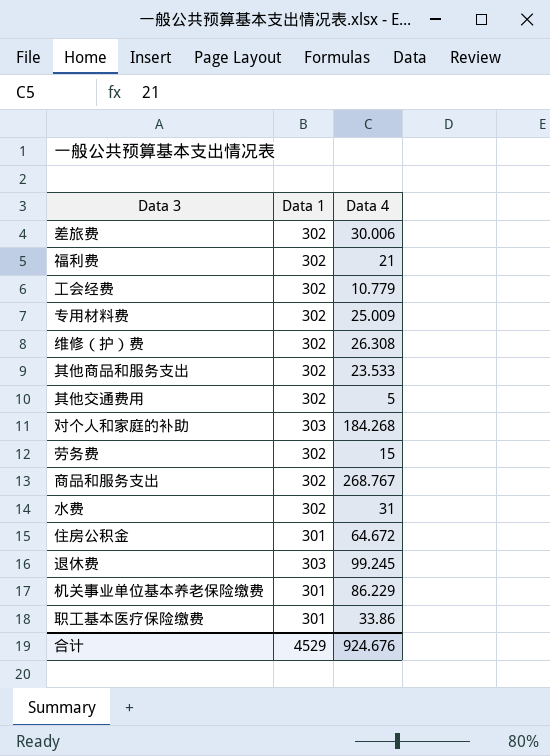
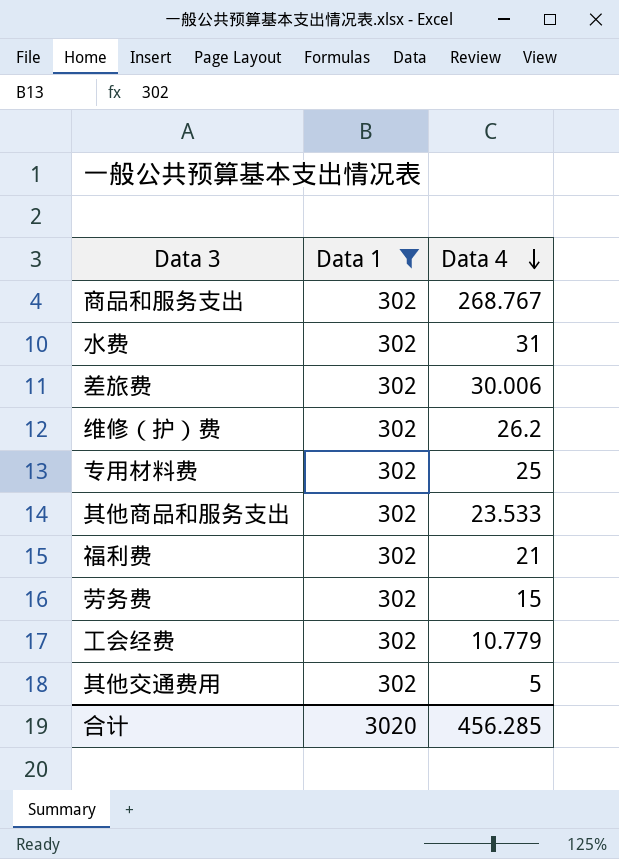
filter: none -> Data 1 = 302
row order: none -> Data 4 descending
维修（护）费 | Data 4: 26.308 -> 26.2
专用材料费 | Data 4: 25.009 -> 25
合计 | Data 1: 4529 -> 3020
合计 | Data 4: 924.676 -> 456.285

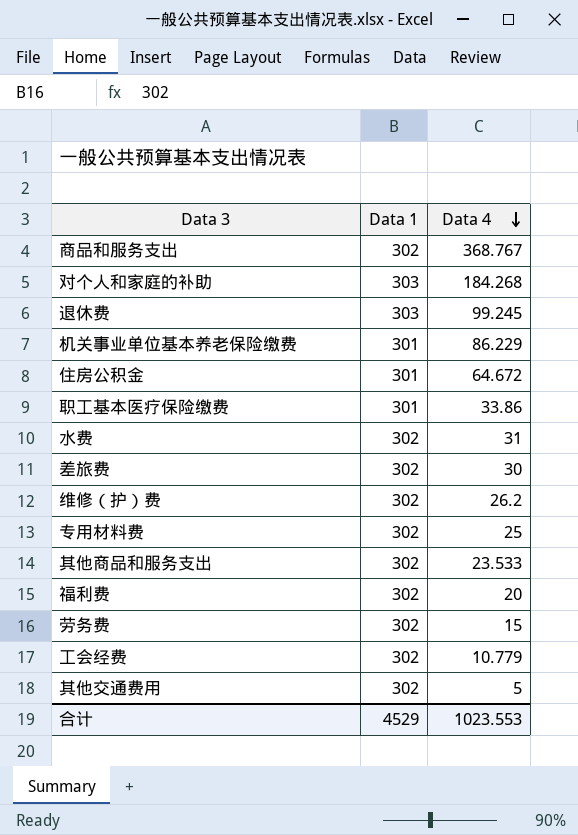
filter: Data 1 = 302 -> none
商品和服务支出 | Data 4: 268.767 -> 368.767
差旅费 | Data 4: 30.006 -> 30
福利费 | Data 4: 21 -> 20
合计 | Data 1: 3020 -> 4529
合计 | Data 4: 456.285 -> 1023.553

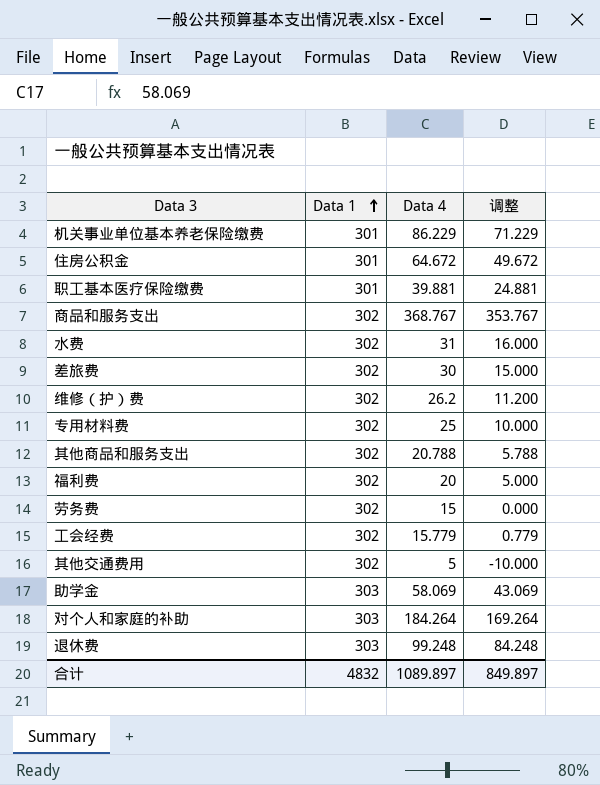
row order: Data 4 descending -> Data 1 ascending
column 调整 | formula: none -> [Data 4] - 15
职工基本医疗保险缴费 | Data 4: 33.86 -> 39.881
其他商品和服务支出 | Data 4: 23.533 -> 20.788
工会经费 | Data 4: 10.779 -> 15.779
row 助学金: none -> 303 | 58.069 | 43.069
对个人和家庭的补助 | Data 4: 184.268 -> 184.264
退休费 | Data 4: 99.245 -> 99.248
合计 | Data 1: 4529 -> 4832
合计 | Data 4: 1023.553 -> 1089.897

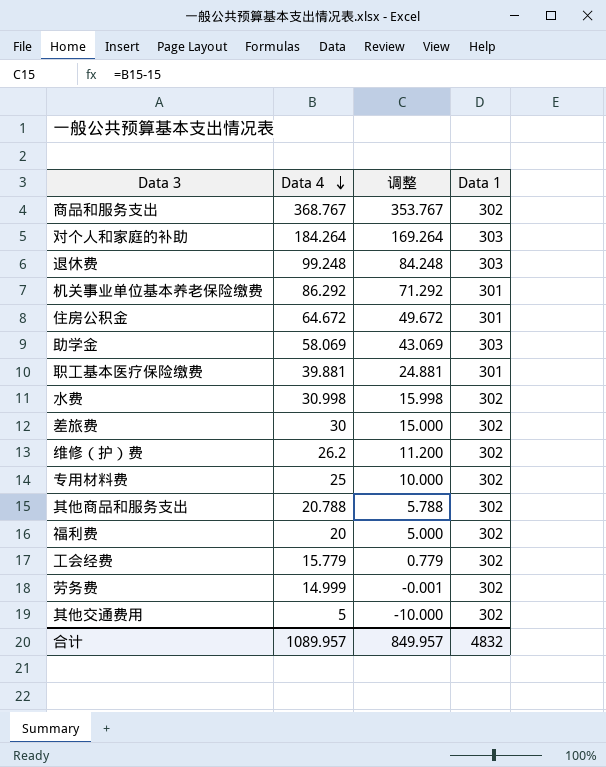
row order: Data 1 ascending -> Data 4 descending
column Data 1 | position: 2 -> 4
机关事业单位基本养老保险缴费 | Data 4: 86.229 -> 86.292
机关事业单位基本养老保险缴费 | 调整: 71.229 -> 71.292
水费 | Data 4: 31 -> 30.998
水费 | 调整: 16.000 -> 15.998
劳务费 | Data 4: 15 -> 14.999
劳务费 | 调整: 0.000 -> -0.001
合计 | Data 4: 1089.897 -> 1089.957
合计 | 调整: 849.897 -> 849.957

